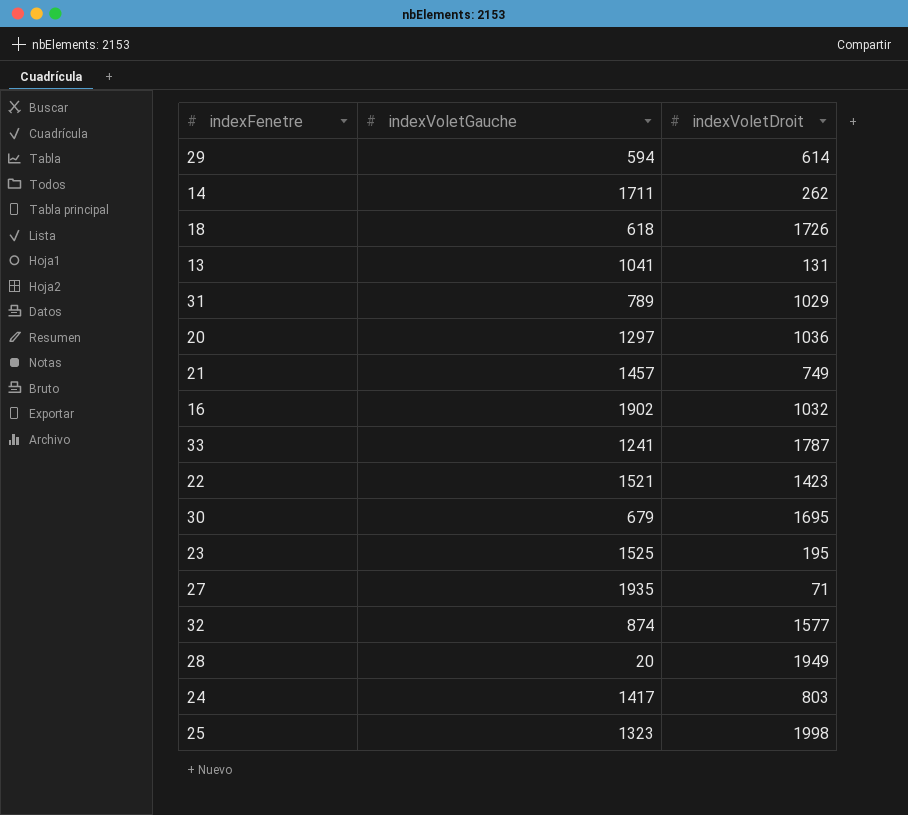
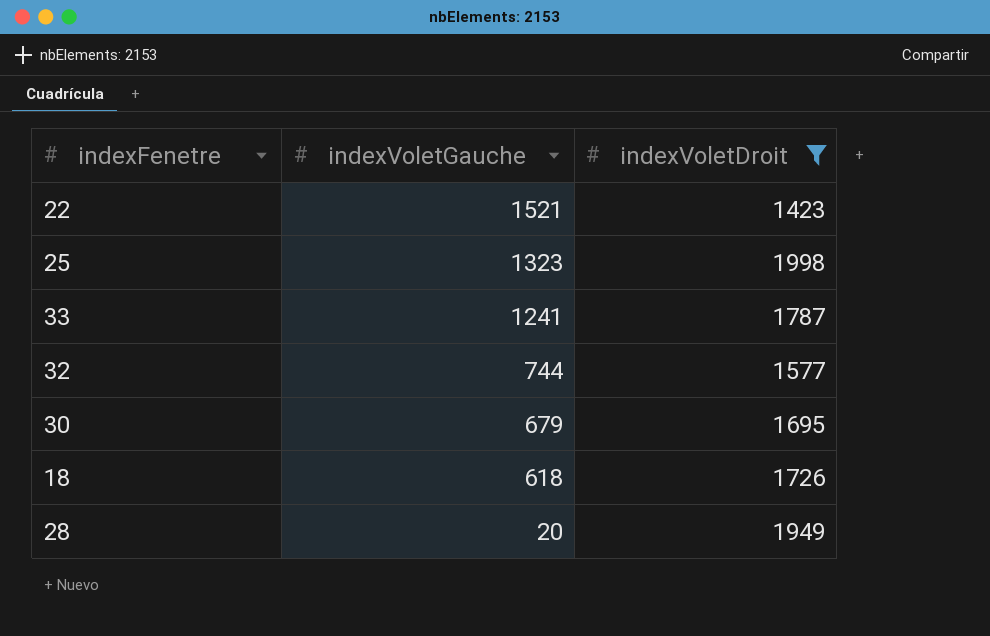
filter: none -> indexVoletDroit >= 1423
row order: none -> indexVoletGauche descending
32 | indexVoletGauche: 874 -> 744

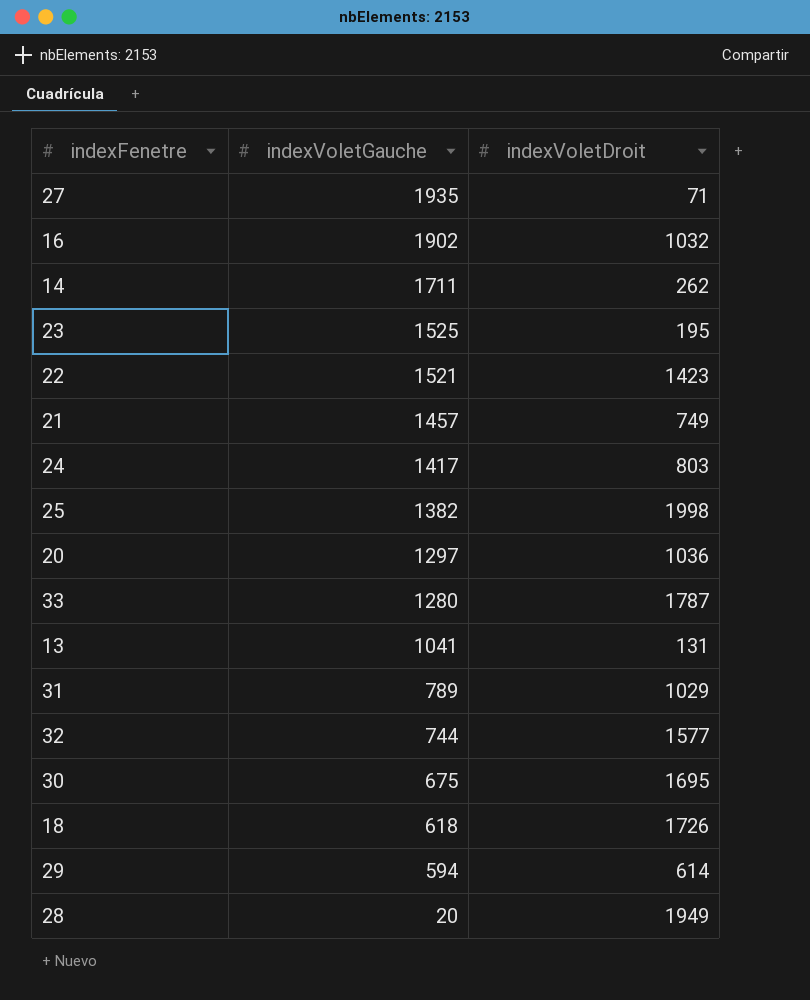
filter: indexVoletDroit >= 1423 -> none
25 | indexVoletGauche: 1323 -> 1382
33 | indexVoletGauche: 1241 -> 1280
30 | indexVoletGauche: 679 -> 675

